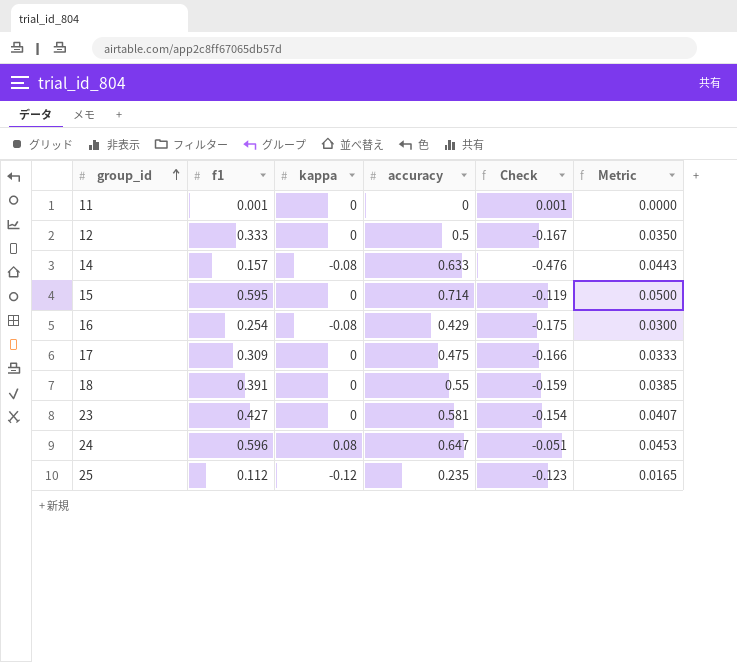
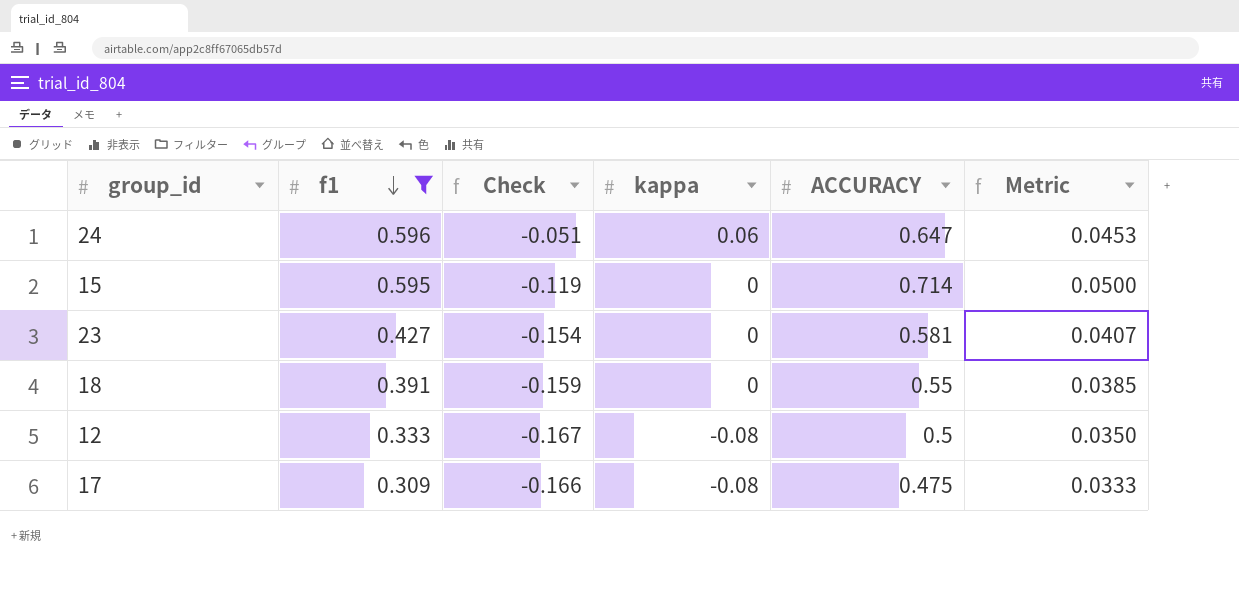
filter: none -> f1 >= 0.309
row order: group_id ascending -> f1 descending
column Check | position: 5 -> 3
column name: accuracy -> ACCURACY
24 | kappa: 0.08 -> 0.06
12 | kappa: 0 -> -0.08
17 | kappa: 0 -> -0.08

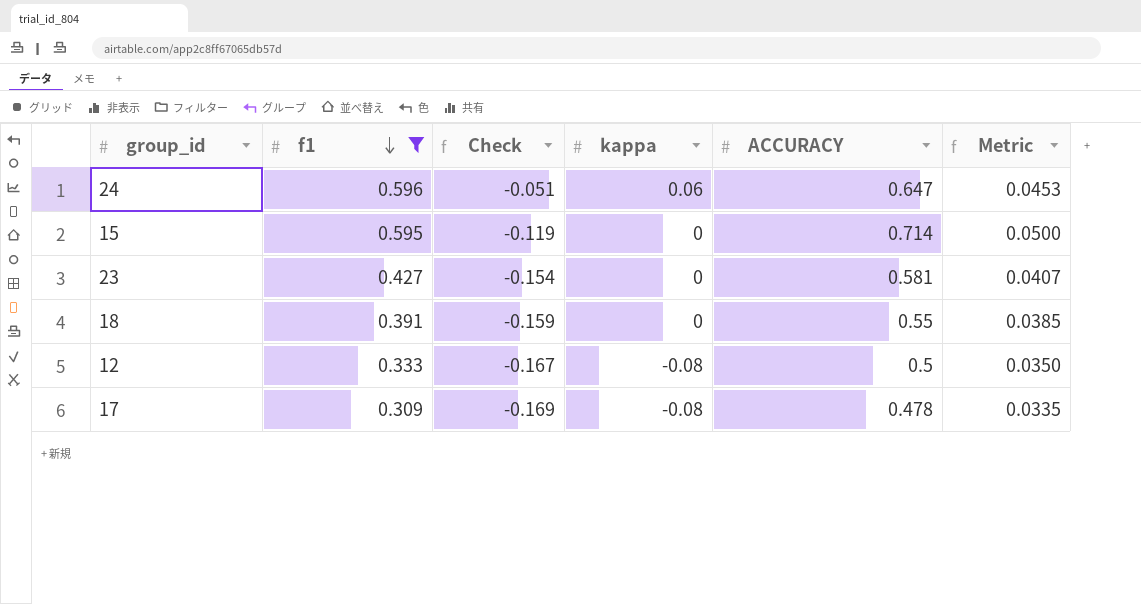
17 | Check: -0.166 -> -0.169
17 | ACCURACY: 0.475 -> 0.478
17 | Metric: 0.0333 -> 0.0335

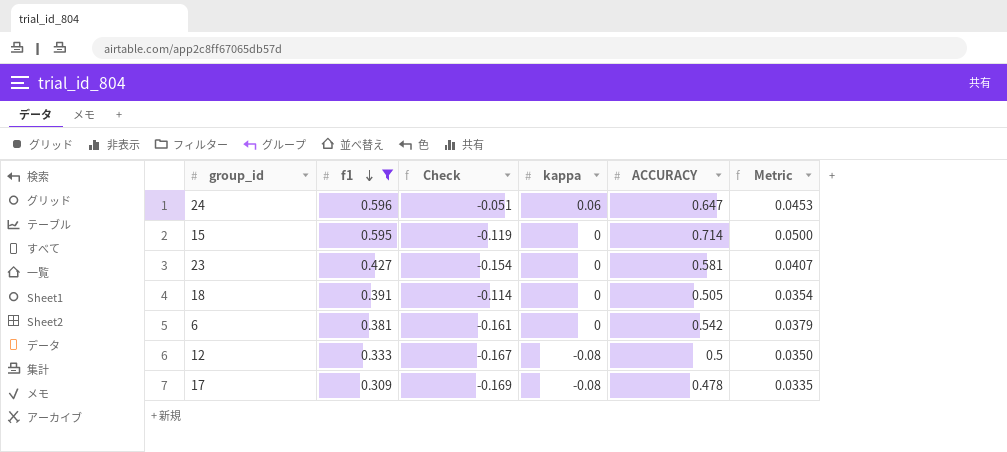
18 | Check: -0.159 -> -0.114
18 | ACCURACY: 0.55 -> 0.505
18 | Metric: 0.0385 -> 0.0354
row 6: none -> 0.381 | -0.161 | 0 | 0.542 | 0.0379

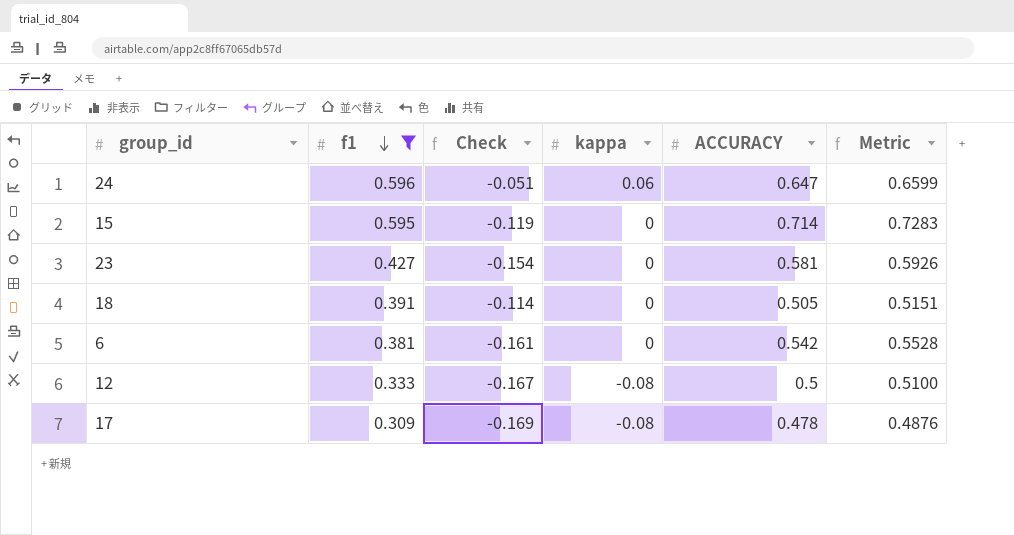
column Metric | formula: [ACCURACY] * 0.07 -> [ACCURACY] * 1.02

